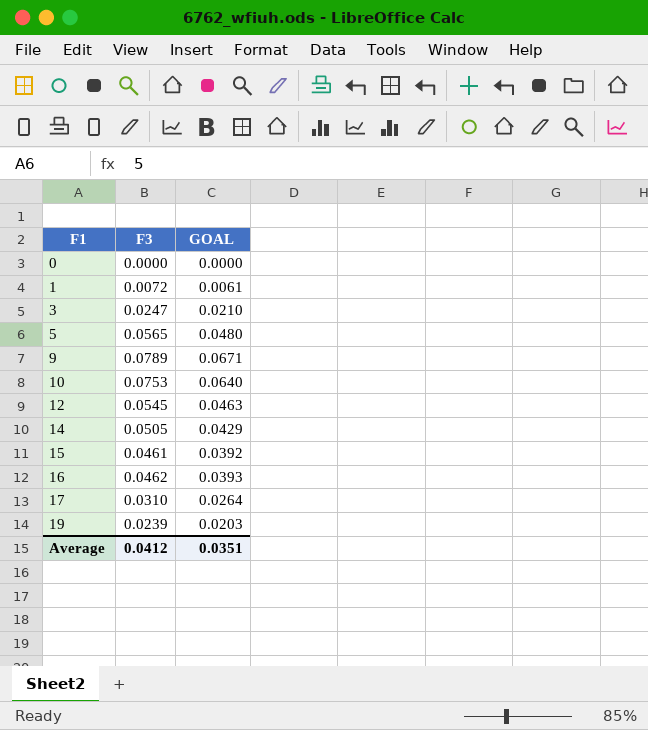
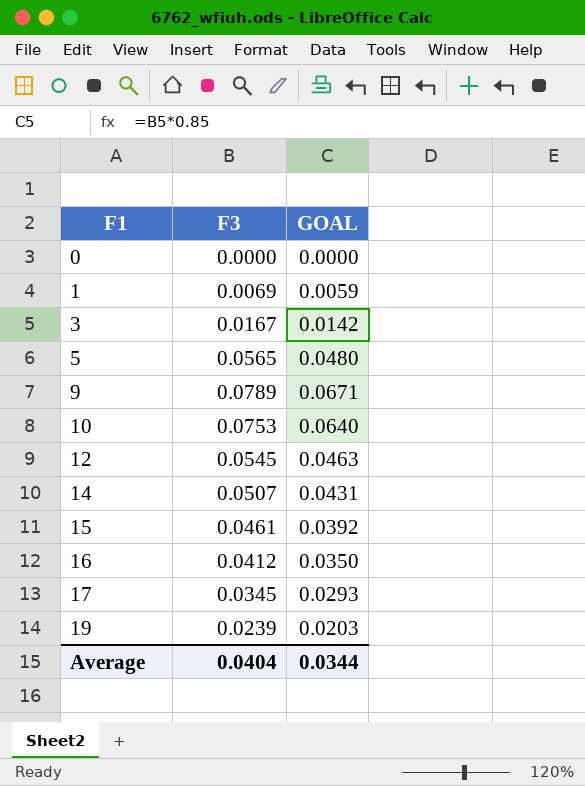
1 | F3: 0.0072 -> 0.0069
1 | GOAL: 0.0061 -> 0.0059
3 | F3: 0.0247 -> 0.0167
3 | GOAL: 0.0210 -> 0.0142
14 | F3: 0.0505 -> 0.0507
14 | GOAL: 0.0429 -> 0.0431
16 | F3: 0.0462 -> 0.0412
16 | GOAL: 0.0393 -> 0.0350
17 | F3: 0.0310 -> 0.0345
17 | GOAL: 0.0264 -> 0.0293
Average | F3: 0.0412 -> 0.0404
Average | GOAL: 0.0351 -> 0.0344

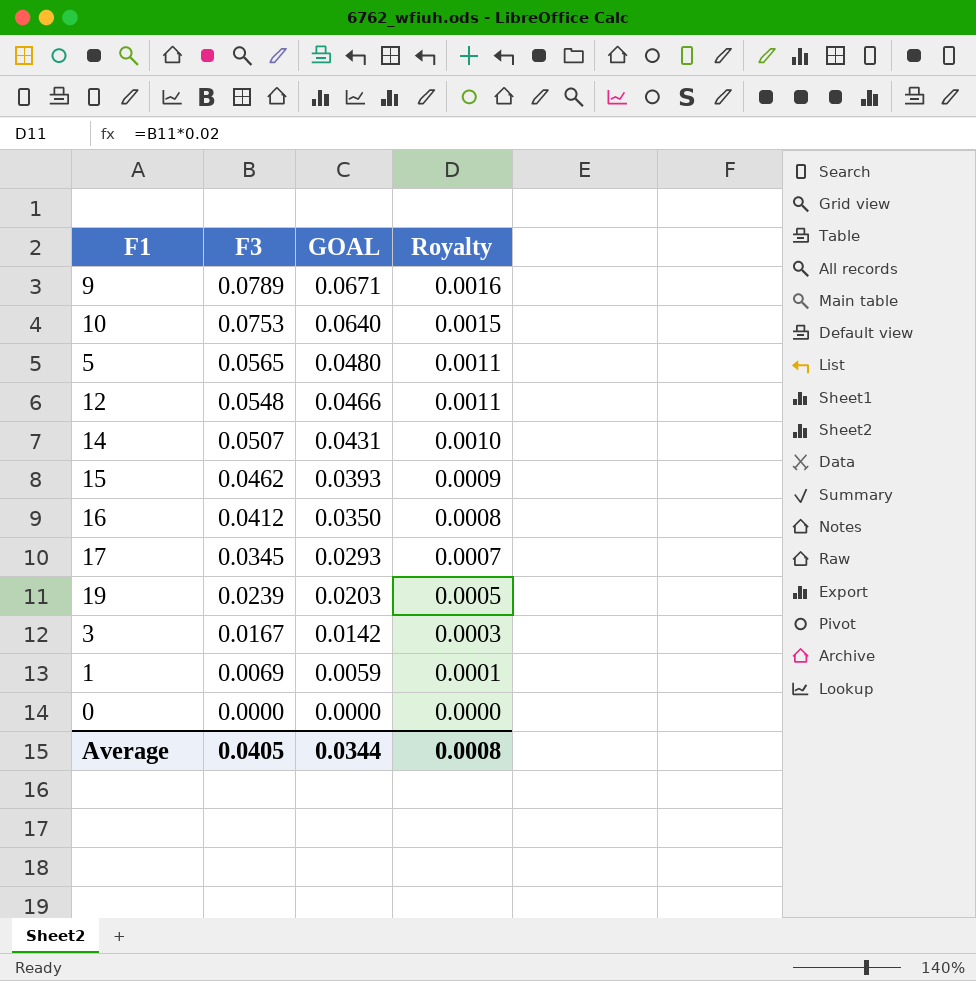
row order: F1 ascending -> F3 descending
column Royalty | formula: none -> [F3] * 0.02
12 | F3: 0.0545 -> 0.0548
12 | GOAL: 0.0463 -> 0.0466
15 | F3: 0.0461 -> 0.0462
15 | GOAL: 0.0392 -> 0.0393
Average | F3: 0.0404 -> 0.0405

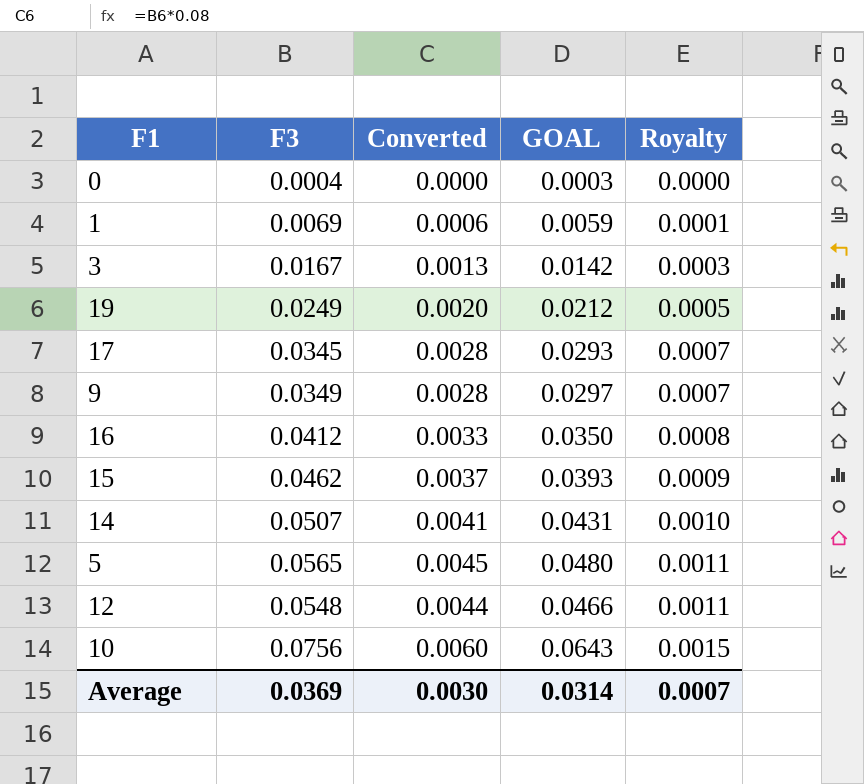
row order: F3 descending -> Royalty ascending
column Converted | formula: none -> [F3] * 0.08
0 | F3: 0.0000 -> 0.0004
0 | GOAL: 0.0000 -> 0.0003
19 | F3: 0.0239 -> 0.0249
19 | GOAL: 0.0203 -> 0.0212
9 | F3: 0.0789 -> 0.0349
9 | GOAL: 0.0671 -> 0.0297
9 | Royalty: 0.0016 -> 0.0007
10 | F3: 0.0753 -> 0.0756
10 | GOAL: 0.0640 -> 0.0643
Average | F3: 0.0405 -> 0.0369
Average | GOAL: 0.0344 -> 0.0314
Average | Royalty: 0.0008 -> 0.0007

